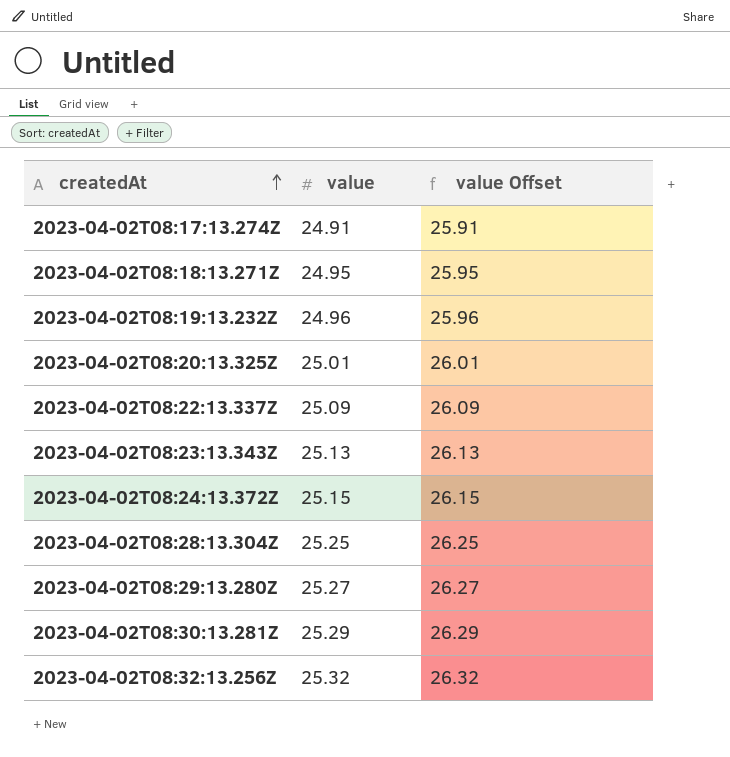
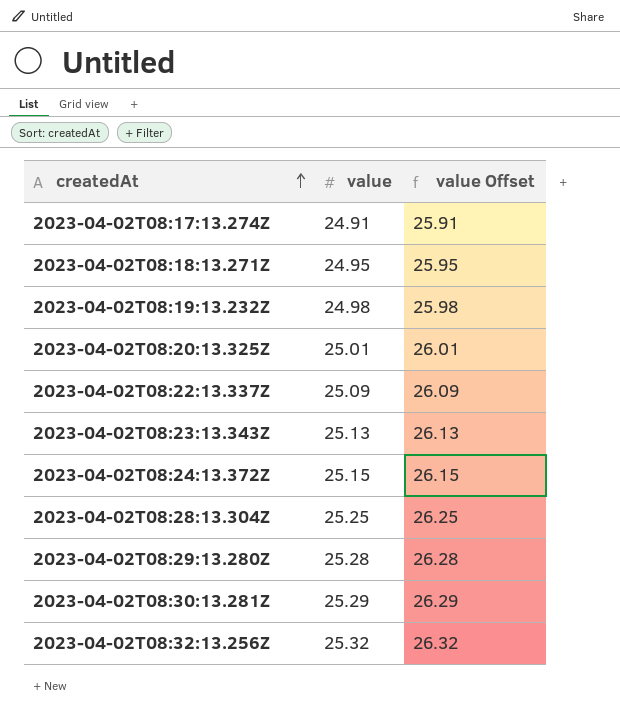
2023-04-02T08:19:13.232Z | value: 24.96 -> 24.98
2023-04-02T08:19:13.232Z | value Offset: 25.96 -> 25.98
2023-04-02T08:29:13.280Z | value: 25.27 -> 25.28
2023-04-02T08:29:13.280Z | value Offset: 26.27 -> 26.28

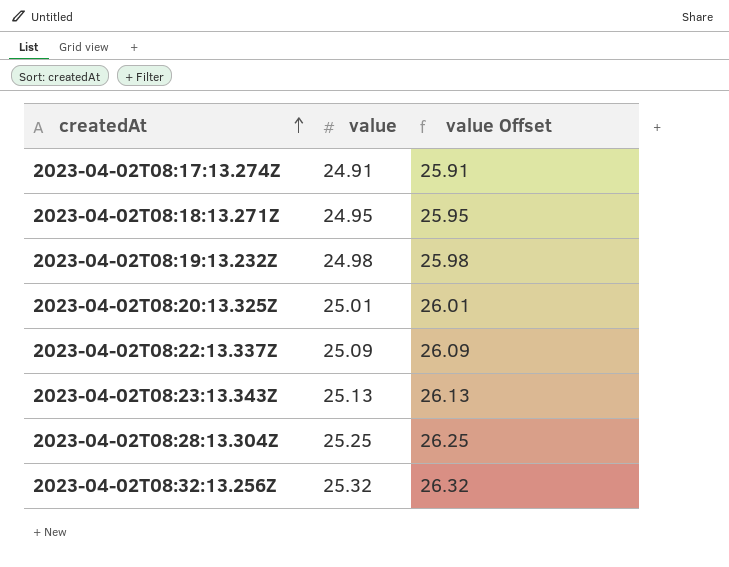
row 2023-04-02T08:24:13.372Z: 25.15 | 26.15 -> none
row 2023-04-02T08:29:13.280Z: 25.28 | 26.28 -> none
row 2023-04-02T08:30:13.281Z: 25.29 | 26.29 -> none

